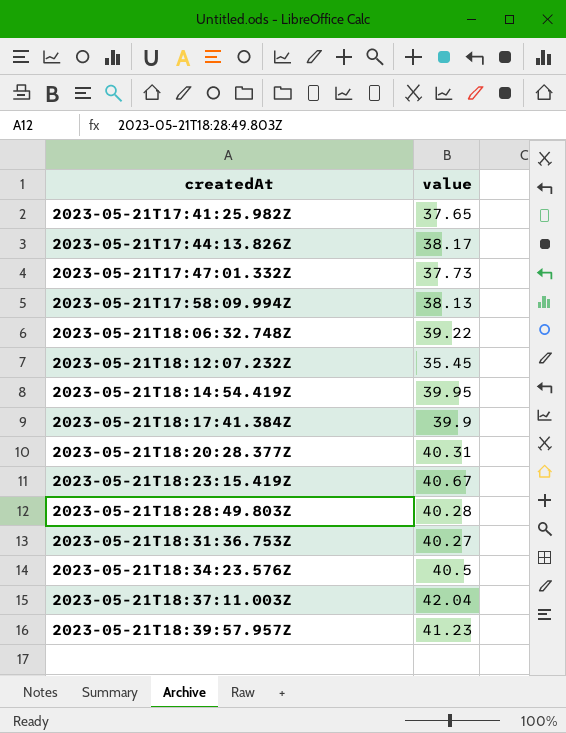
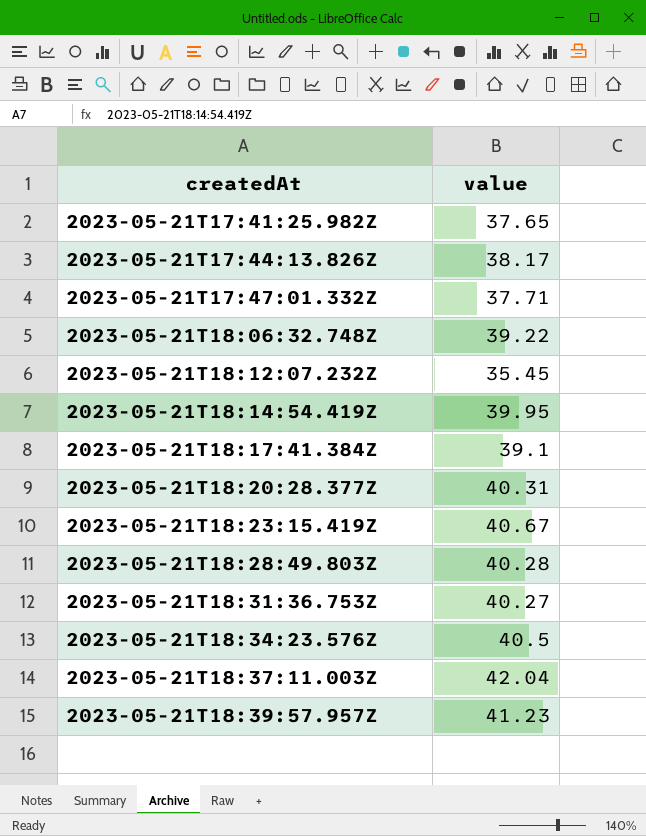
row 2023-05-21T17:58:09.994Z: 38.13 -> none
2023-05-21T17:47:01.332Z | value: 37.73 -> 37.71
2023-05-21T18:17:41.384Z | value: 39.9 -> 39.1

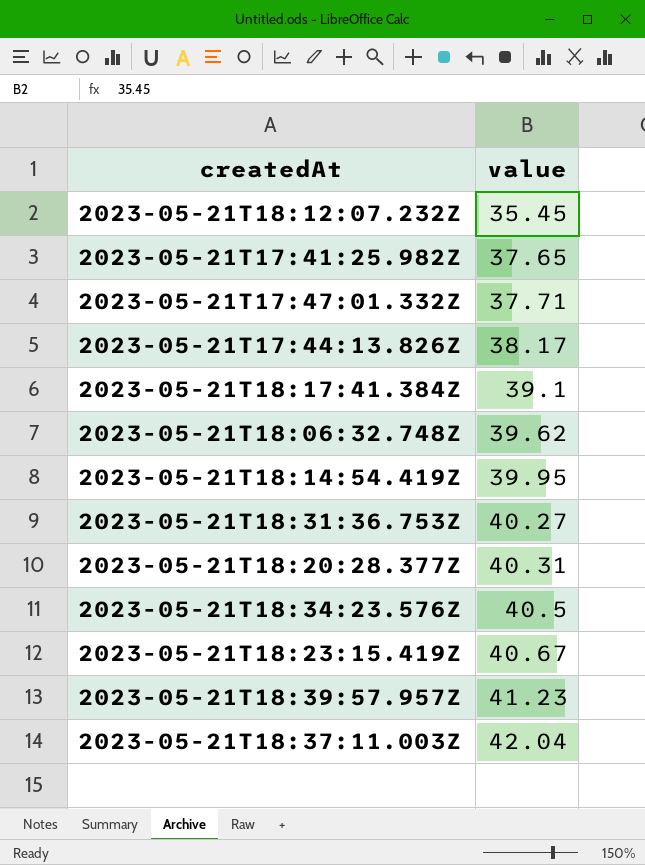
row order: createdAt ascending -> value ascending
row 2023-05-21T18:28:49.803Z: 40.28 -> none
2023-05-21T18:06:32.748Z | value: 39.22 -> 39.62

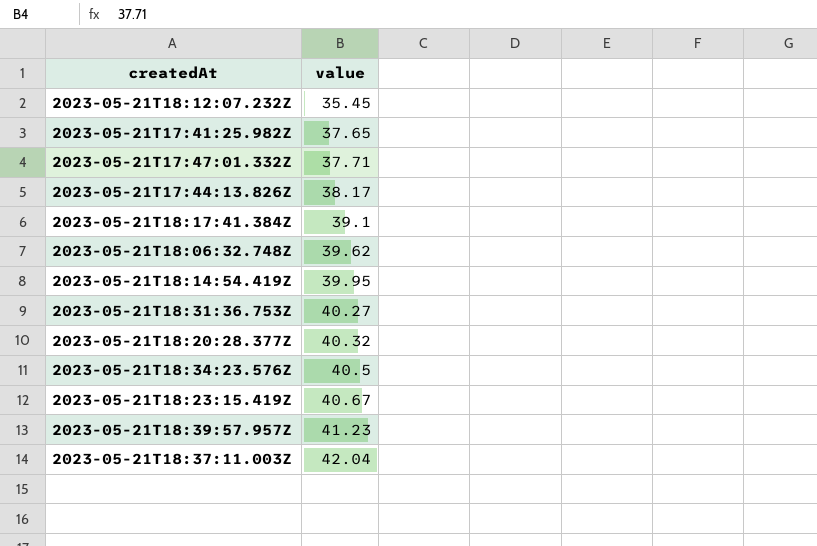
2023-05-21T18:20:28.377Z | value: 40.31 -> 40.32

